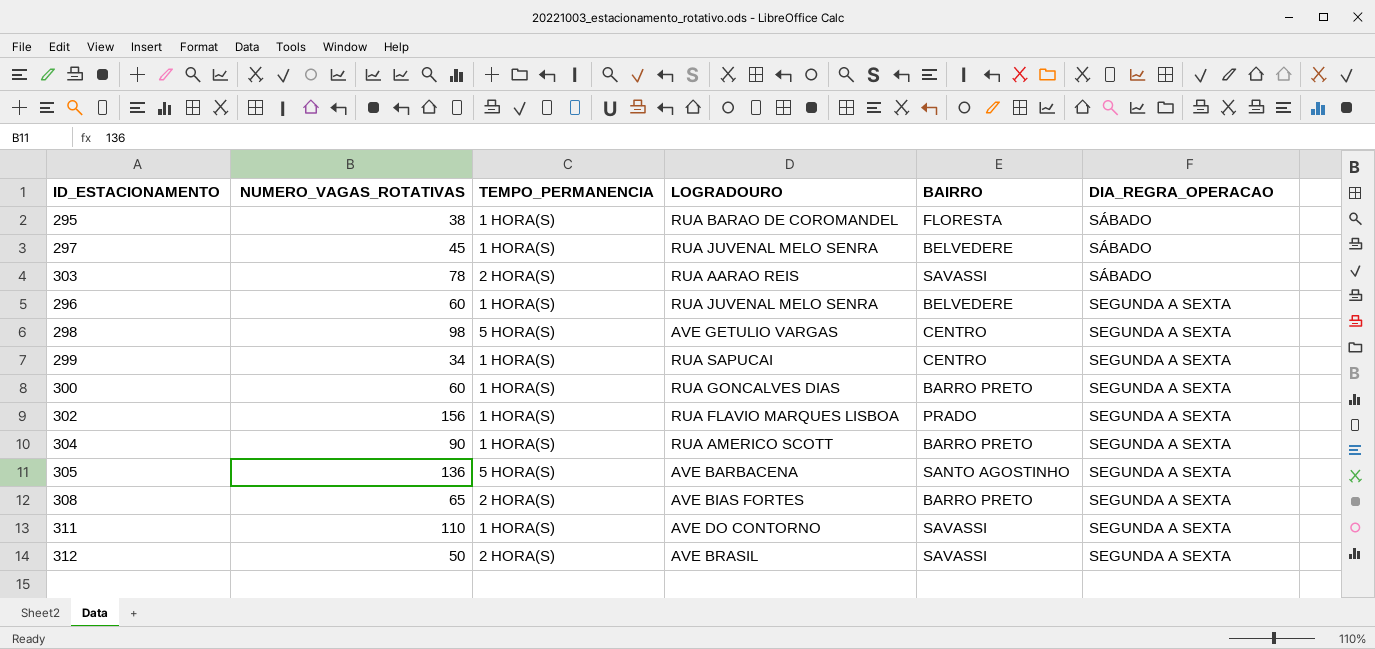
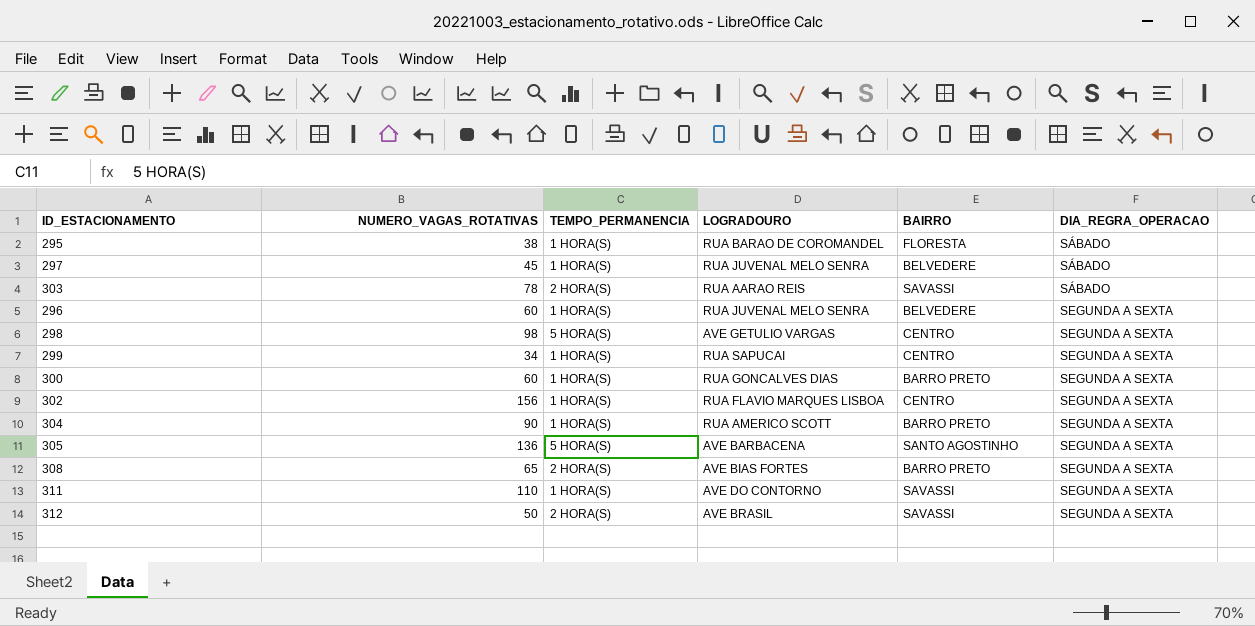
302 | BAIRRO: PRADO -> CENTRO

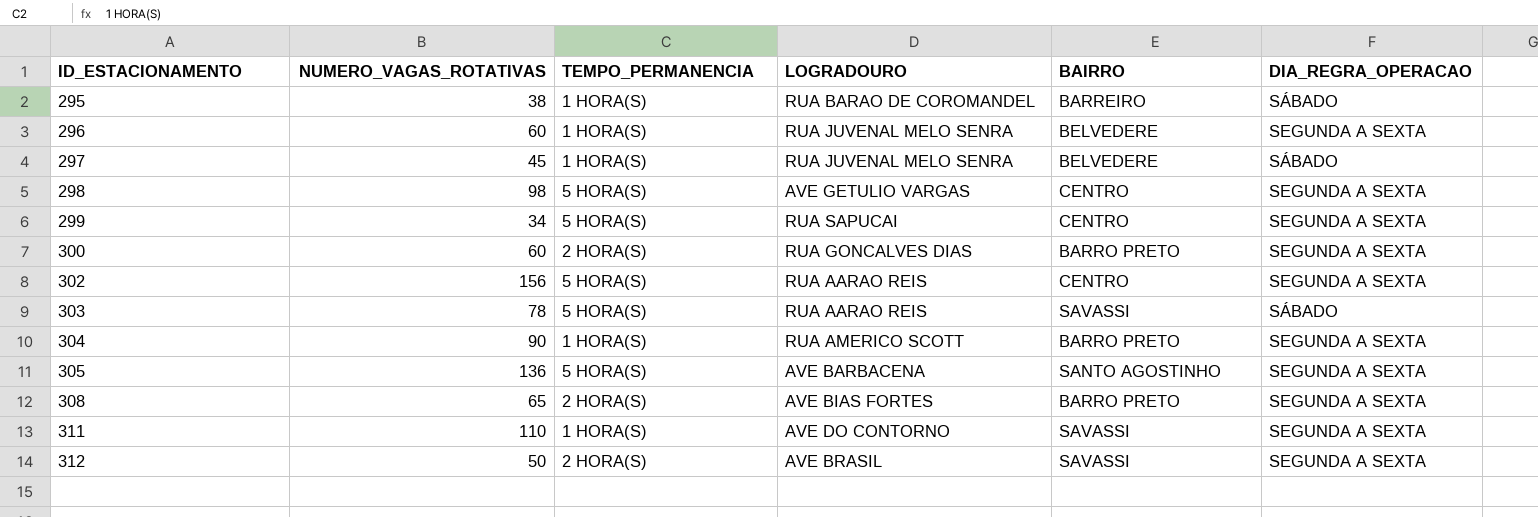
row order: DIA_REGRA_OPERACAO ascending -> ID_ESTACIONAMENTO ascending
295 | BAIRRO: FLORESTA -> BARREIRO
299 | TEMPO_PERMANENCIA: 1 HORA(S) -> 5 HORA(S)
300 | TEMPO_PERMANENCIA: 1 HORA(S) -> 2 HORA(S)
302 | TEMPO_PERMANENCIA: 1 HORA(S) -> 5 HORA(S)
302 | LOGRADOURO: RUA FLAVIO MARQUES LISBOA -> RUA AARAO REIS
303 | TEMPO_PERMANENCIA: 2 HORA(S) -> 5 HORA(S)

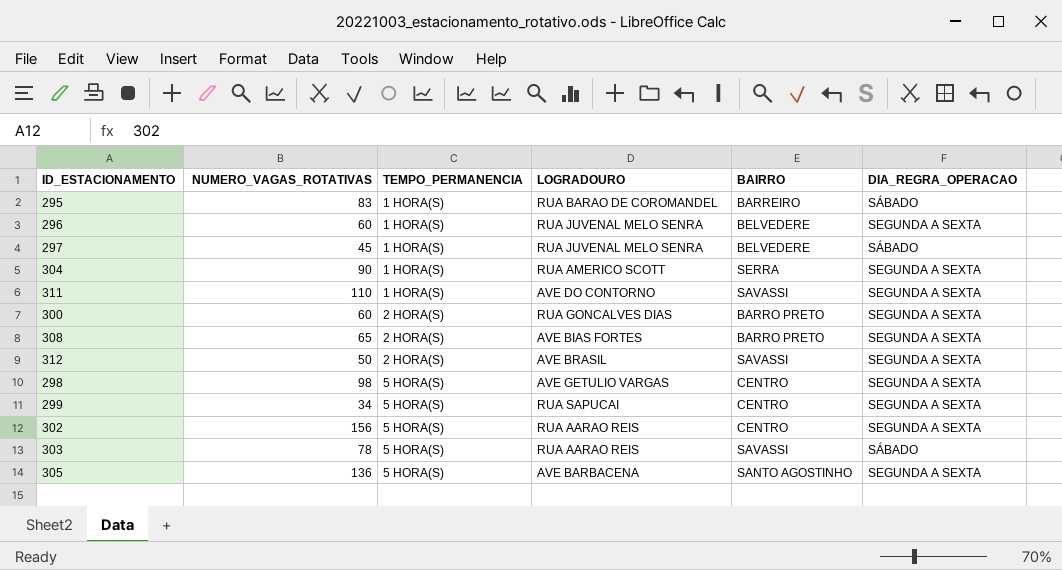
row order: ID_ESTACIONAMENTO ascending -> TEMPO_PERMANENCIA ascending
295 | NUMERO_VAGAS_ROTATIVAS: 38 -> 83
304 | BAIRRO: BARRO PRETO -> SERRA

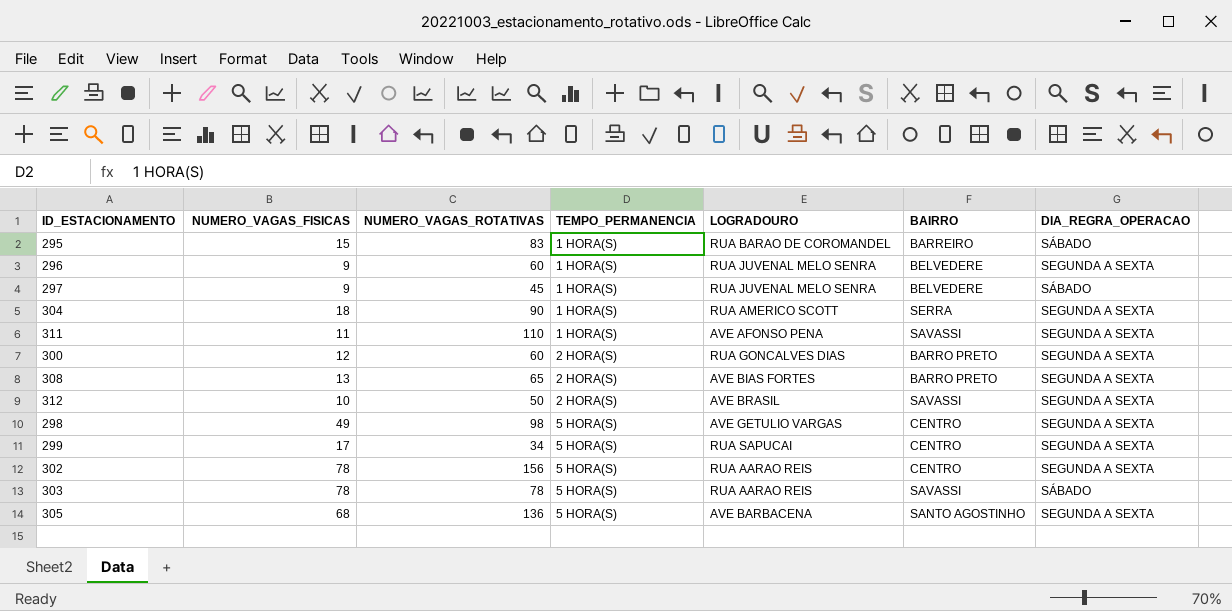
column NUMERO_VAGAS_FISICAS | position: none -> 2
311 | LOGRADOURO: AVE DO CONTORNO -> AVE AFONSO PENA

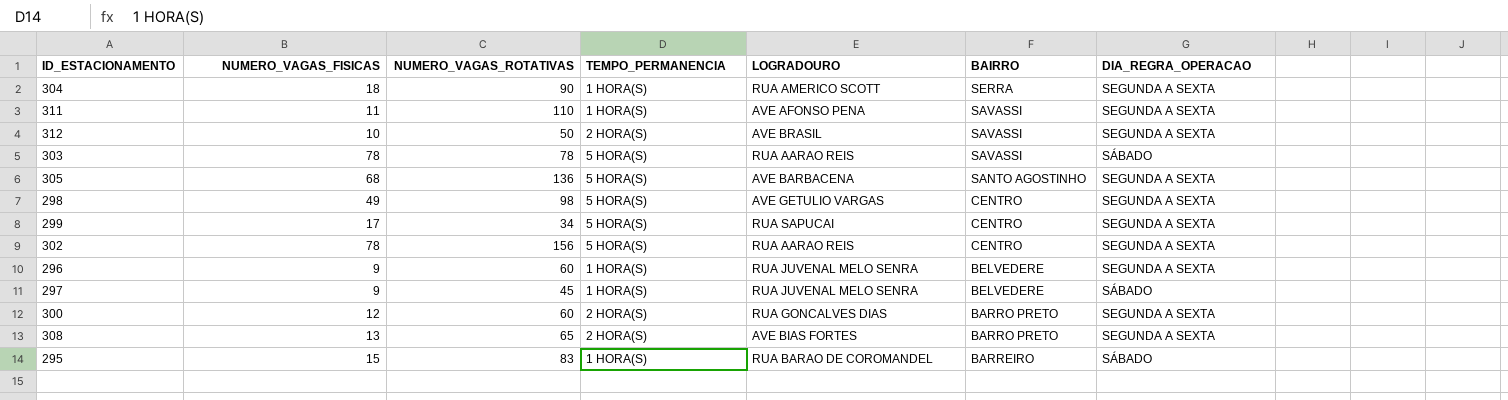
row order: TEMPO_PERMANENCIA ascending -> BAIRRO descending

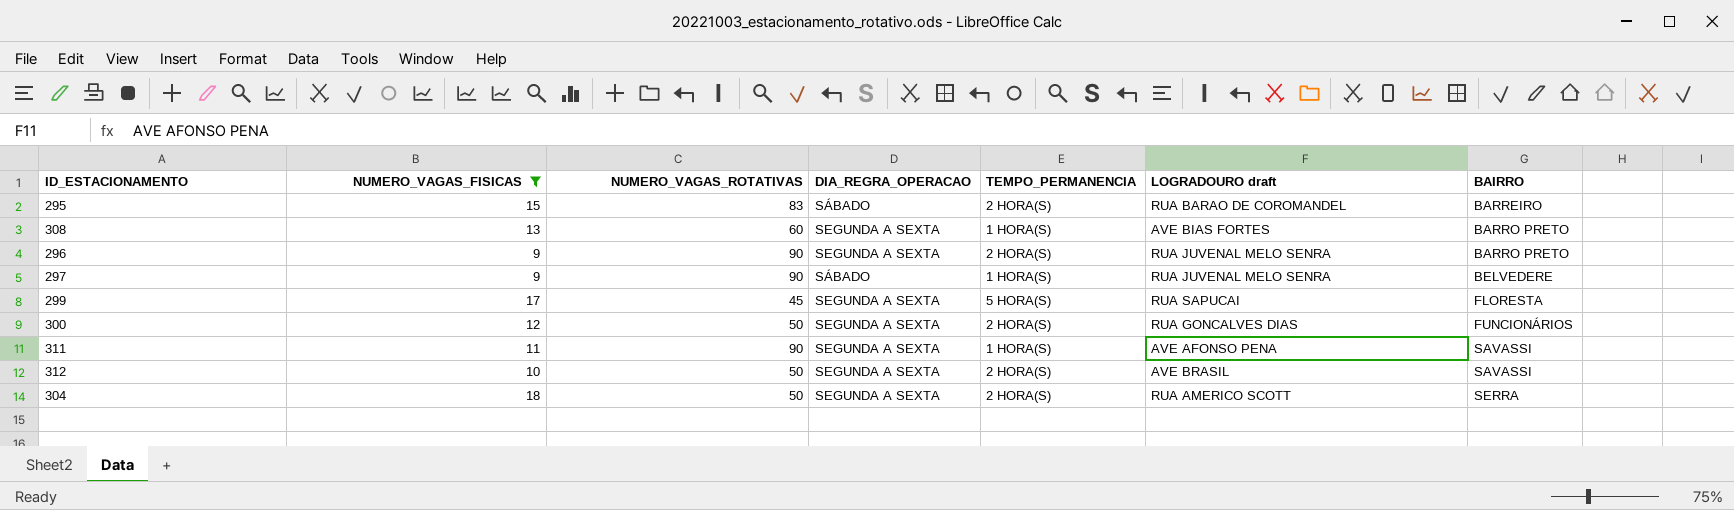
filter: none -> NUMERO_VAGAS_FISICAS <= 18
row order: BAIRRO descending -> BAIRRO ascending
column DIA_REGRA_OPERACAO | position: 7 -> 4
column name: LOGRADOURO -> LOGRADOURO draft
295 | TEMPO_PERMANENCIA: 1 HORA(S) -> 2 HORA(S)
308 | NUMERO_VAGAS_ROTATIVAS: 65 -> 60
308 | TEMPO_PERMANENCIA: 2 HORA(S) -> 1 HORA(S)
296 | NUMERO_VAGAS_ROTATIVAS: 60 -> 90
296 | TEMPO_PERMANENCIA: 1 HORA(S) -> 2 HORA(S)
296 | BAIRRO: BELVEDERE -> BARRO PRETO
297 | NUMERO_VAGAS_ROTATIVAS: 45 -> 90
299 | NUMERO_VAGAS_ROTATIVAS: 34 -> 45
299 | BAIRRO: CENTRO -> FLORESTA
300 | NUMERO_VAGAS_ROTATIVAS: 60 -> 50
300 | BAIRRO: BARRO PRETO -> FUNCIONÁRIOS
311 | NUMERO_VAGAS_ROTATIVAS: 110 -> 90
304 | NUMERO_VAGAS_ROTATIVAS: 90 -> 50
304 | TEMPO_PERMANENCIA: 1 HORA(S) -> 2 HORA(S)

